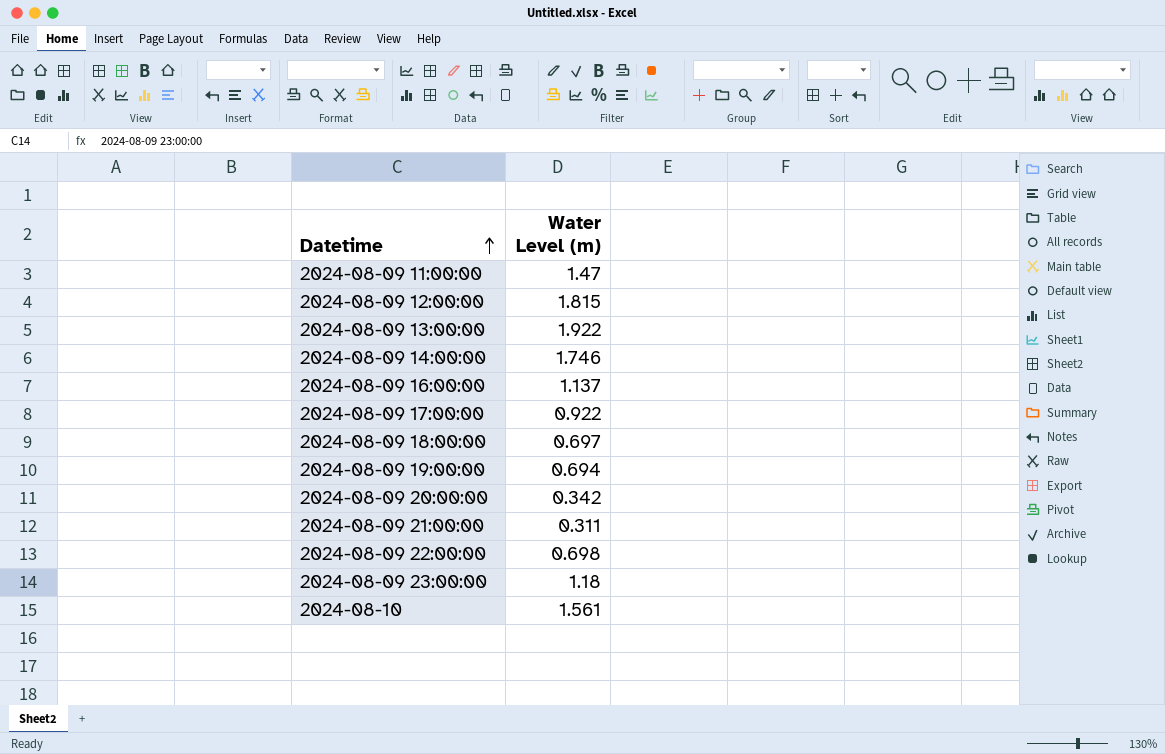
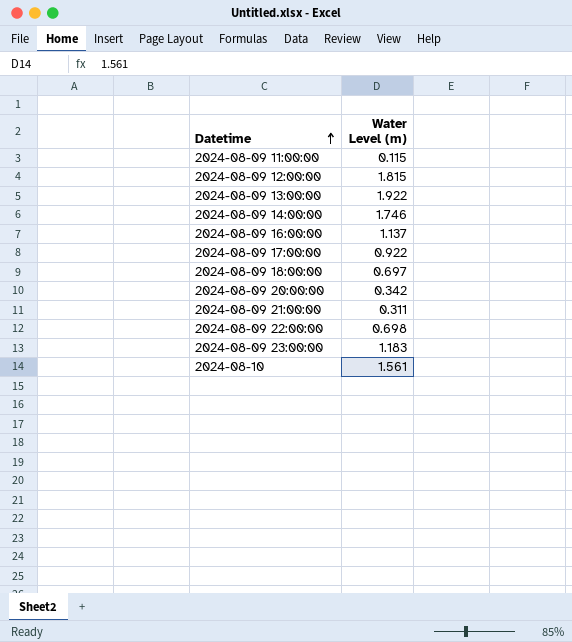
row 2024-08-09 19:00:00: 0.694 -> none
2024-08-09 11:00:00 | Water Level (m): 1.47 -> 0.115
2024-08-09 23:00:00 | Water Level (m): 1.18 -> 1.183

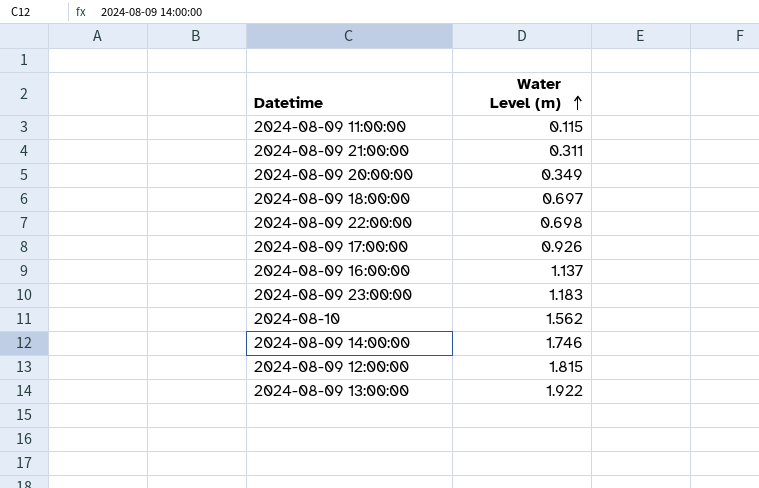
row order: Datetime ascending -> Water Level (m) ascending
2024-08-09 20:00:00 | Water Level (m): 0.342 -> 0.349
2024-08-09 17:00:00 | Water Level (m): 0.922 -> 0.926
2024-08-10 | Water Level (m): 1.561 -> 1.562

